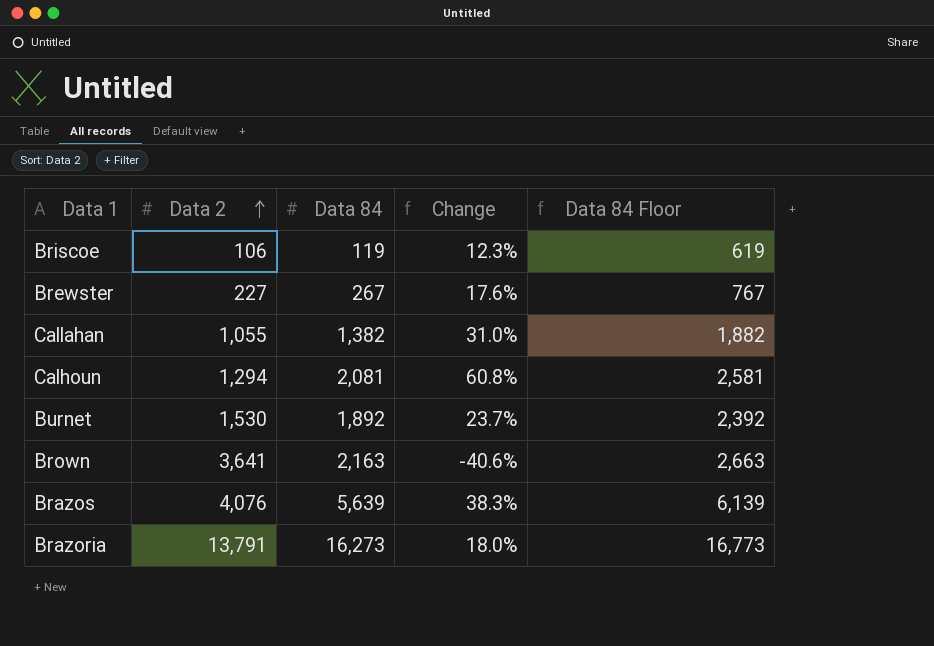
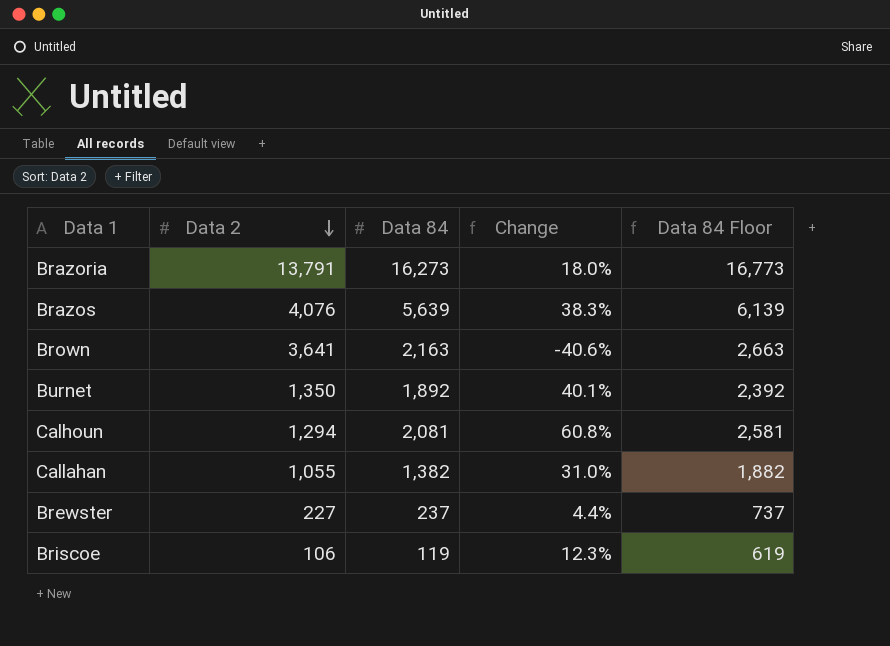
row order: Data 2 ascending -> Data 2 descending
Burnet | Data 2: 1,530 -> 1,350
Burnet | Change: 23.7% -> 40.1%
Brewster | Data 84: 267 -> 237
Brewster | Change: 17.6% -> 4.4%
Brewster | Data 84 Floor: 767 -> 737

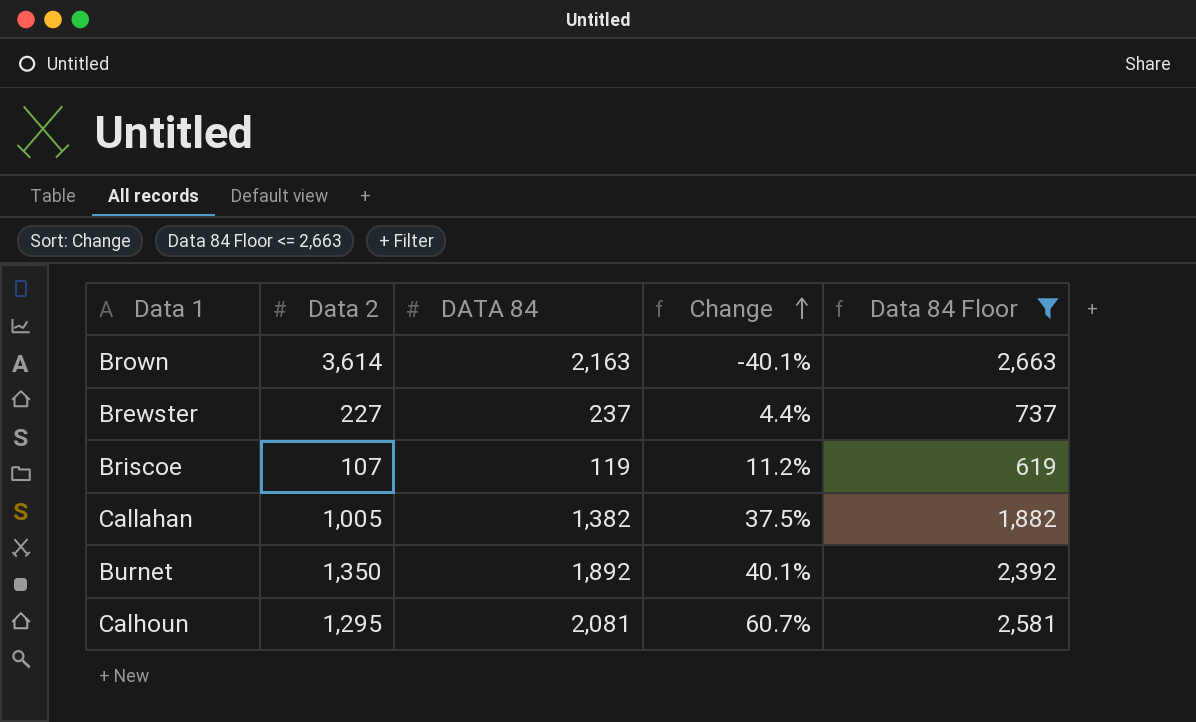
filter: none -> Data 84 Floor <= 2,663
row order: Data 2 descending -> Change ascending
column name: Data 84 -> DATA 84
Brown | Data 2: 3,641 -> 3,614
Brown | Change: -40.6% -> -40.1%
Briscoe | Data 2: 106 -> 107
Briscoe | Change: 12.3% -> 11.2%
Callahan | Data 2: 1,055 -> 1,005
Callahan | Change: 31.0% -> 37.5%
Calhoun | Data 2: 1,294 -> 1,295
Calhoun | Change: 60.8% -> 60.7%

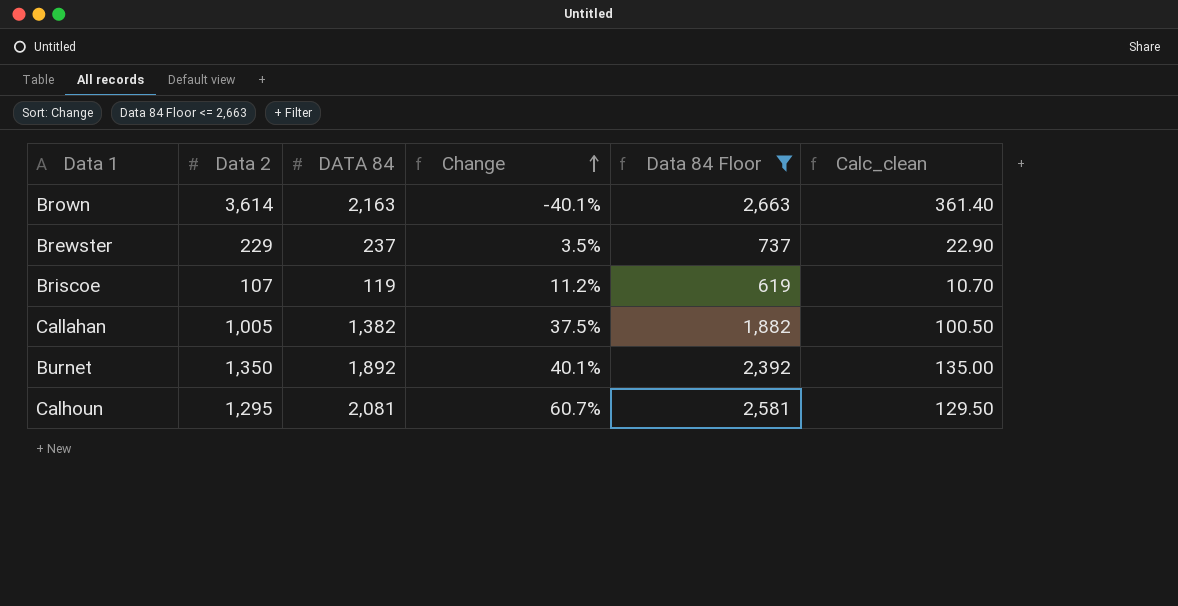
column Calc_clean | formula: none -> [Data 2] * 0.1
Brewster | Data 2: 227 -> 229
Brewster | Change: 4.4% -> 3.5%

